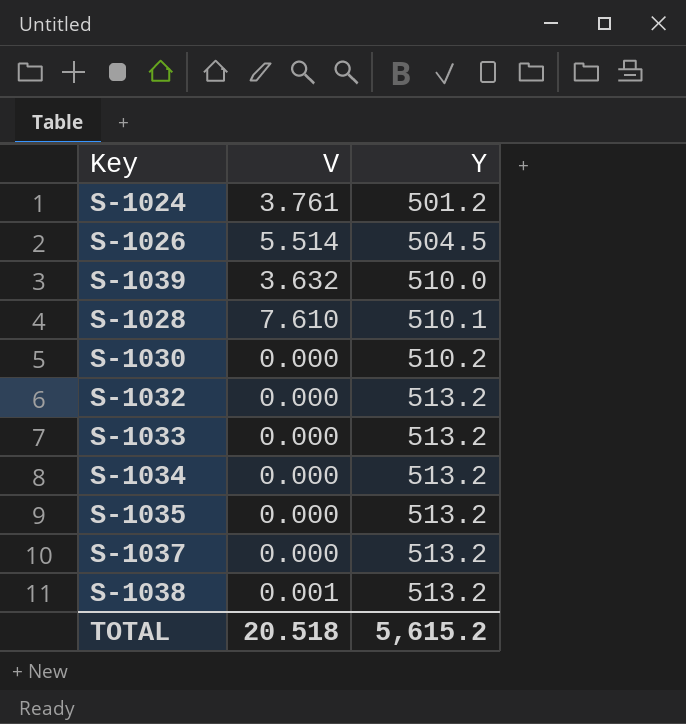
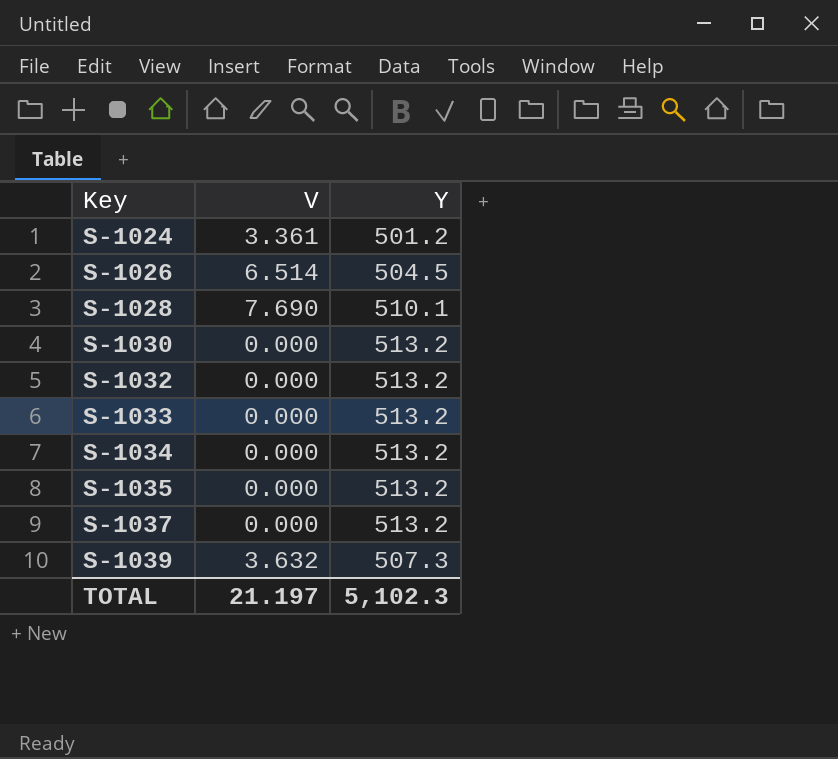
row order: Y ascending -> Key ascending
row S-1038: 0.001 | 513.2 -> none
S-1024 | V: 3.761 -> 3.361
S-1026 | V: 5.514 -> 6.514
S-1028 | V: 7.610 -> 7.690
S-1030 | Y: 510.2 -> 513.2
S-1039 | Y: 510.0 -> 507.3
TOTAL | V: 20.518 -> 21.197
TOTAL | Y: 5,615.2 -> 5,102.3

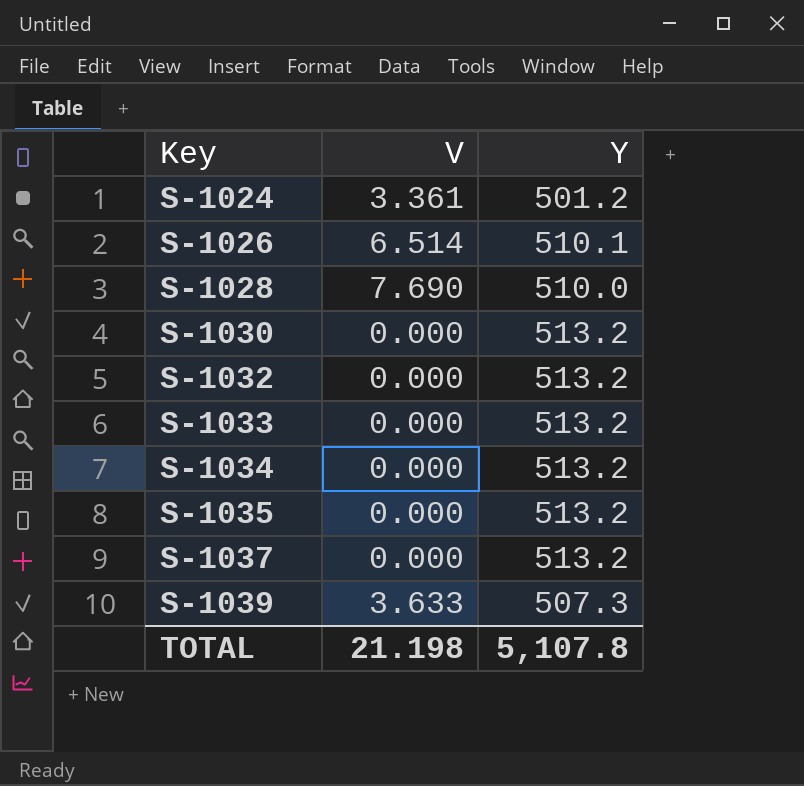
S-1026 | Y: 504.5 -> 510.1
S-1028 | Y: 510.1 -> 510.0
S-1039 | V: 3.632 -> 3.633
TOTAL | V: 21.197 -> 21.198
TOTAL | Y: 5,102.3 -> 5,107.8

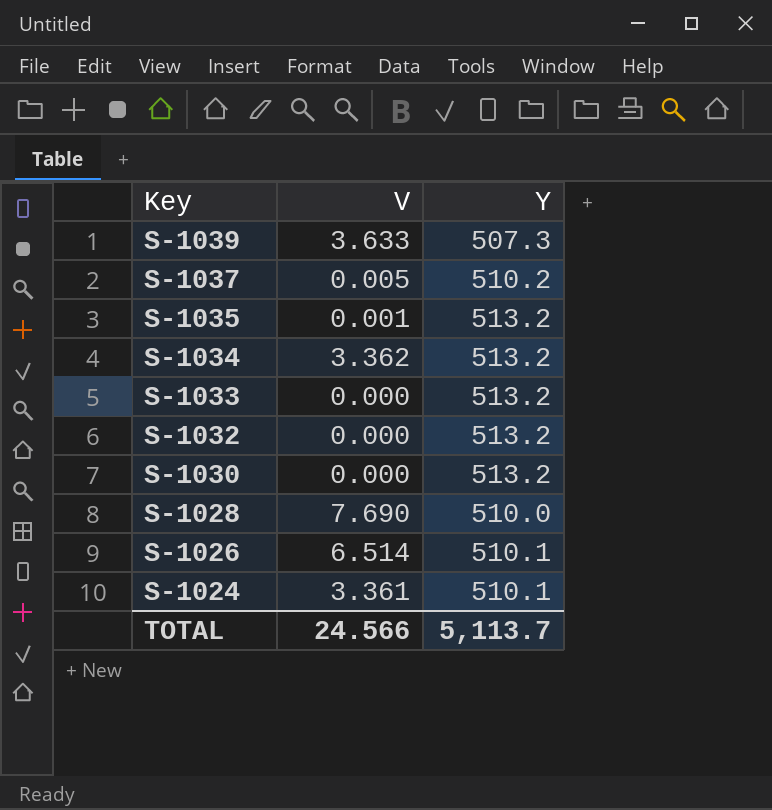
row order: Key ascending -> Key descending
S-1037 | V: 0.000 -> 0.005
S-1037 | Y: 513.2 -> 510.2
S-1035 | V: 0.000 -> 0.001
S-1034 | V: 0.000 -> 3.362
S-1024 | Y: 501.2 -> 510.1
TOTAL | V: 21.198 -> 24.566
TOTAL | Y: 5,107.8 -> 5,113.7

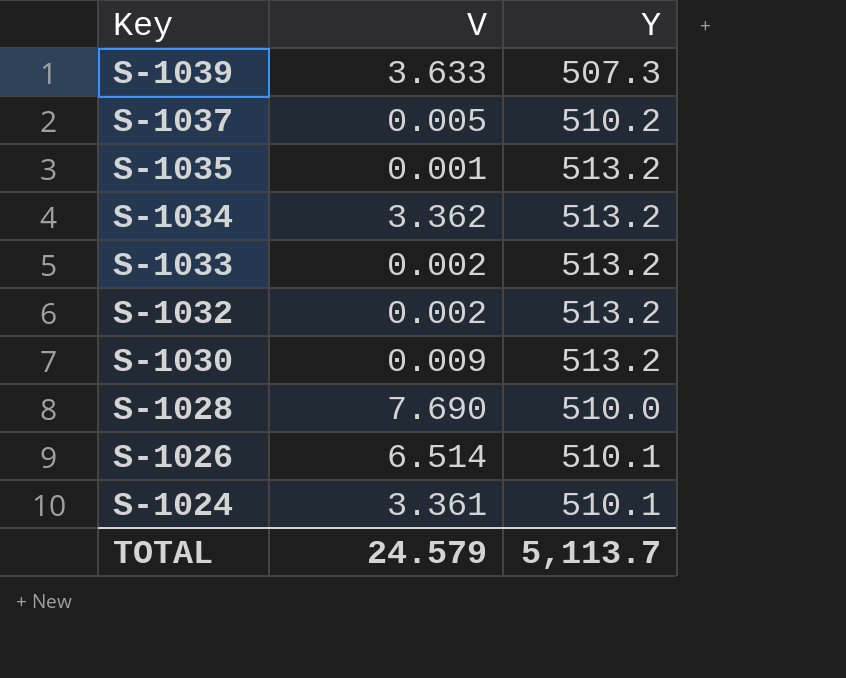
S-1033 | V: 0.000 -> 0.002
S-1032 | V: 0.000 -> 0.002
S-1030 | V: 0.000 -> 0.009
TOTAL | V: 24.566 -> 24.579

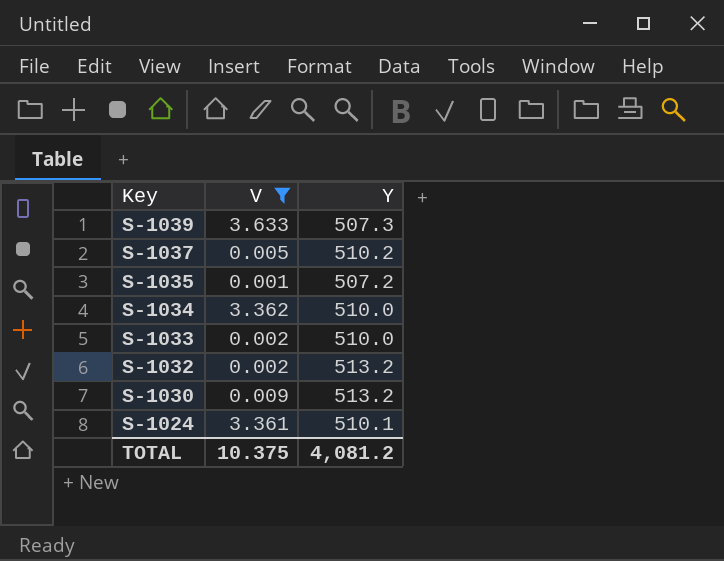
filter: none -> V <= 3.633
S-1035 | Y: 513.2 -> 507.2
S-1034 | Y: 513.2 -> 510.0
S-1033 | Y: 513.2 -> 510.0
TOTAL | V: 24.579 -> 10.375
TOTAL | Y: 5,113.7 -> 4,081.2

